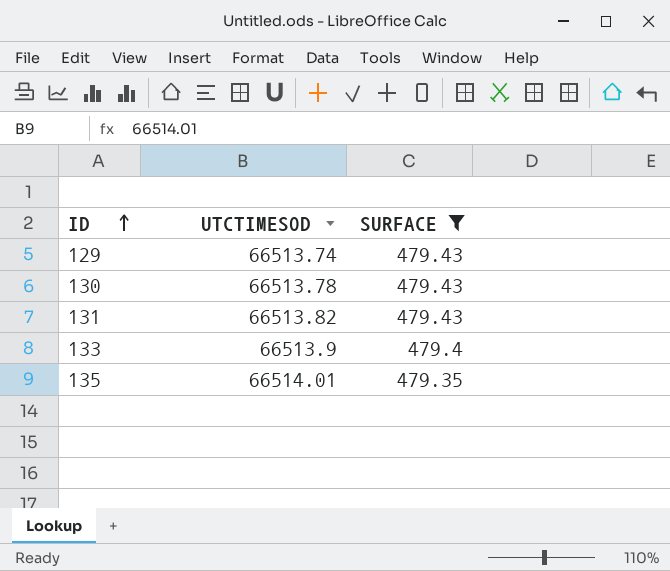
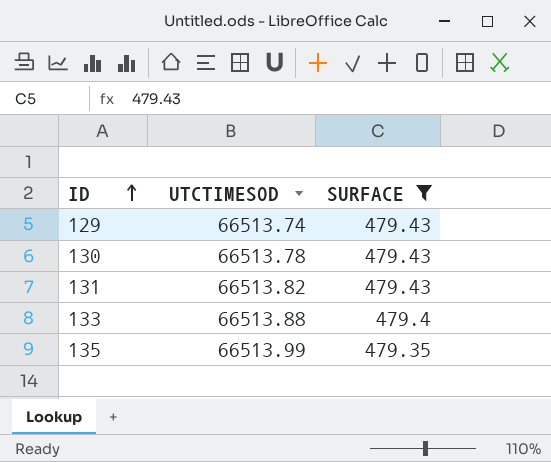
133 | UTCTIMESOD: 66513.9 -> 66513.88
135 | UTCTIMESOD: 66514.01 -> 66513.99

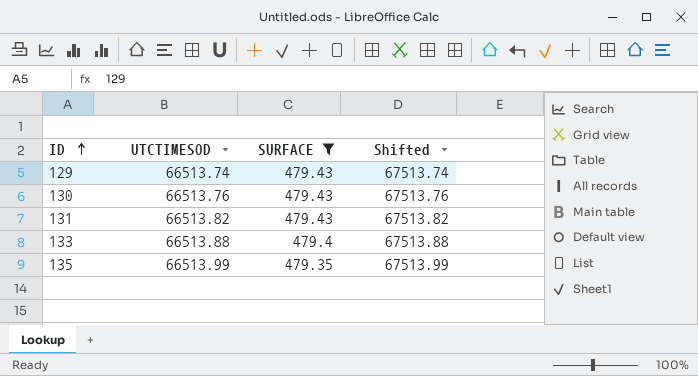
column Shifted | formula: none -> [UTCTIMESOD] + 1000
130 | UTCTIMESOD: 66513.78 -> 66513.76

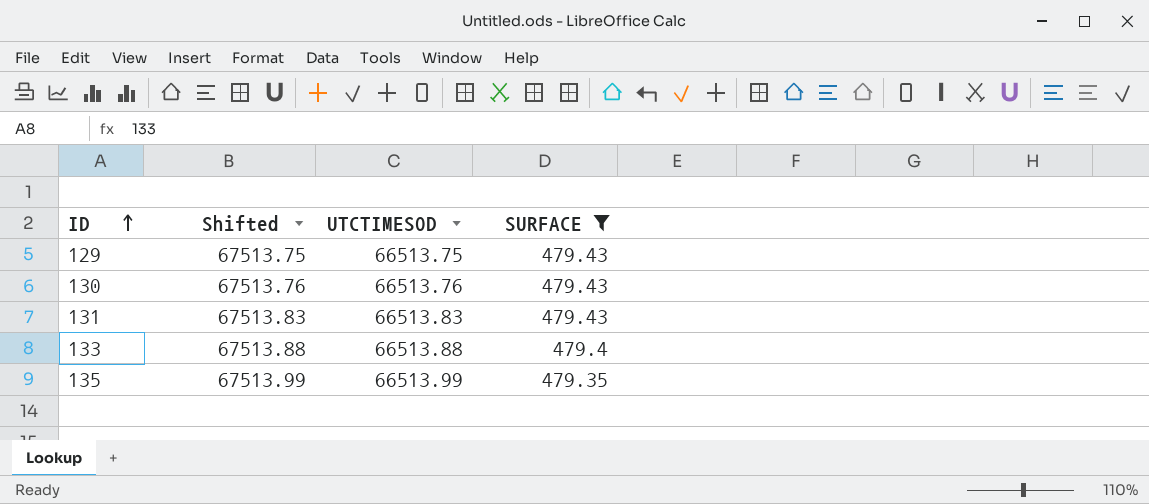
column Shifted | position: 4 -> 2
129 | Shifted: 67513.74 -> 67513.75
129 | UTCTIMESOD: 66513.74 -> 66513.75
131 | Shifted: 67513.82 -> 67513.83
131 | UTCTIMESOD: 66513.82 -> 66513.83

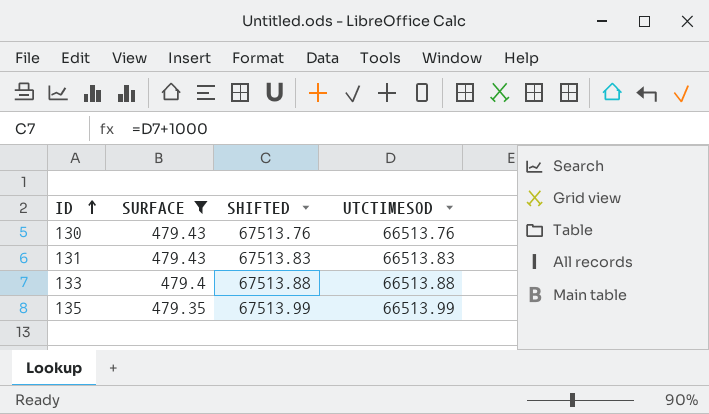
column SURFACE | position: 4 -> 2
column name: Shifted -> SHIFTED
row 129: 67513.75 | 66513.75 | 479.43 -> none

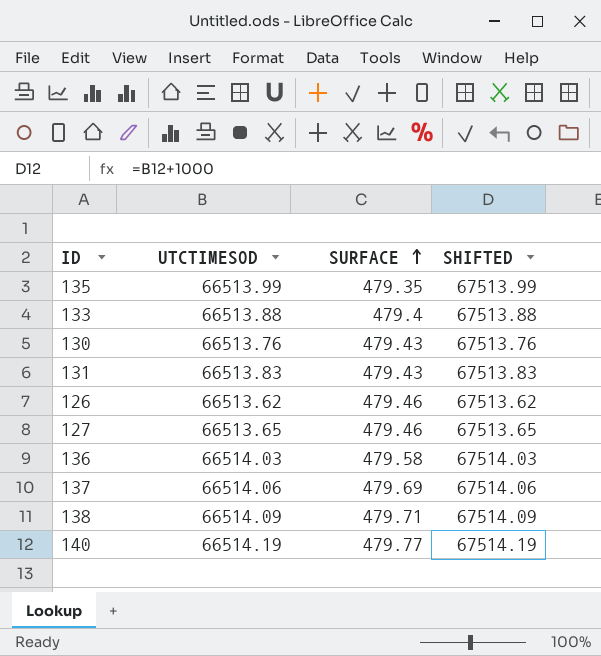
filter: SURFACE <= 479.43 -> none
row order: ID ascending -> SURFACE ascending
column UTCTIMESOD | position: 4 -> 2

